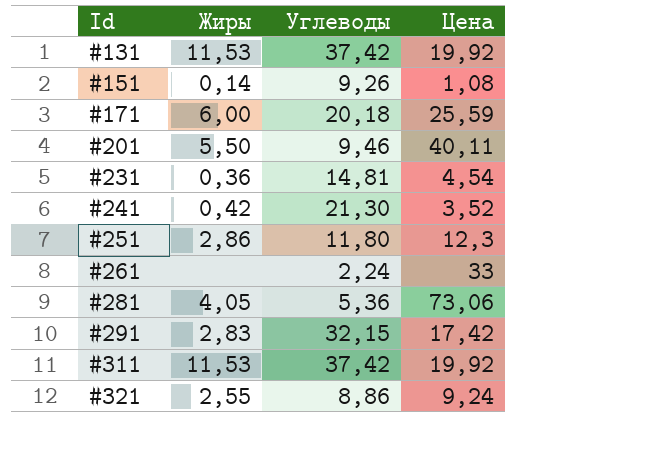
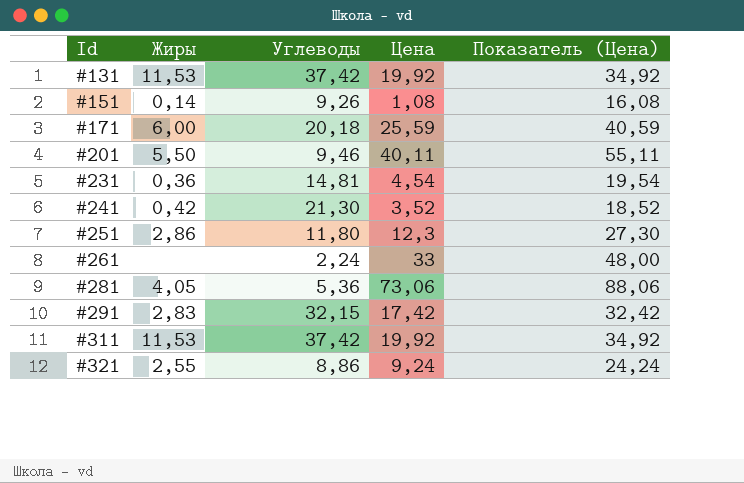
column Показатель (Цена) | formula: none -> [Цена] + 15

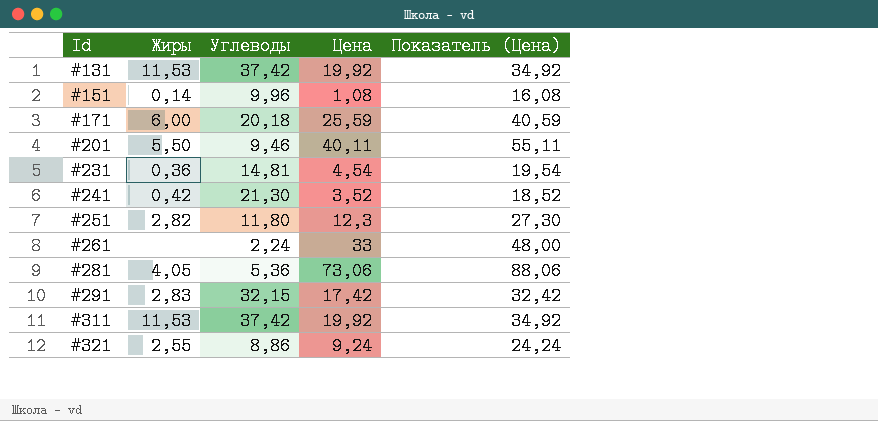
#151 | Углеводы: 9,26 -> 9,96
#251 | Жиры: 2,86 -> 2,82

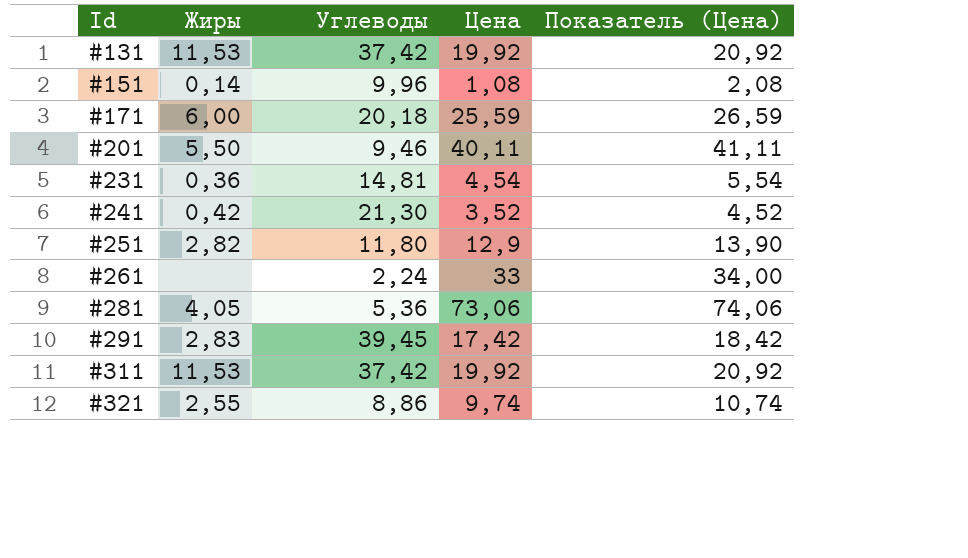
column Показатель (Цена) | formula: [Цена] + 15 -> [Цена] + 1
#251 | Цена: 12,3 -> 12,9
#291 | Углеводы: 32,15 -> 39,45
#321 | Цена: 9,24 -> 9,74

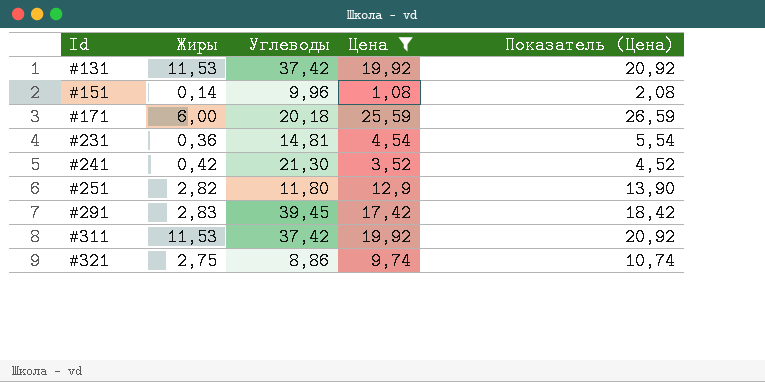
filter: none -> Цена <= 25,59
#321 | Жиры: 2,55 -> 2,75

